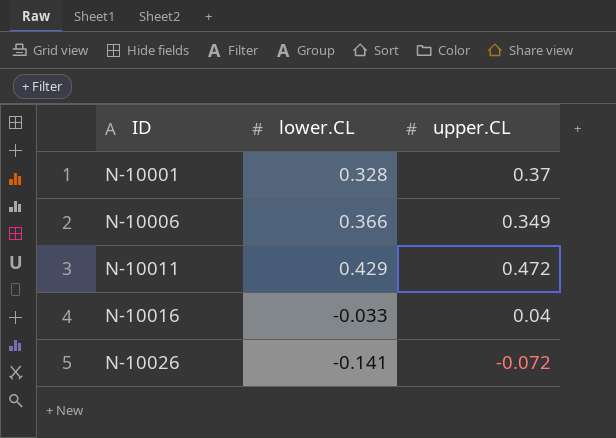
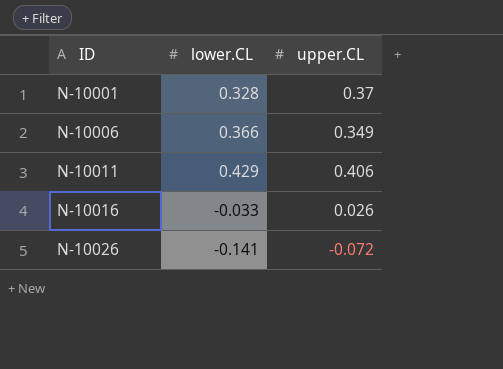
N-10011 | upper.CL: 0.472 -> 0.406
N-10016 | upper.CL: 0.04 -> 0.026

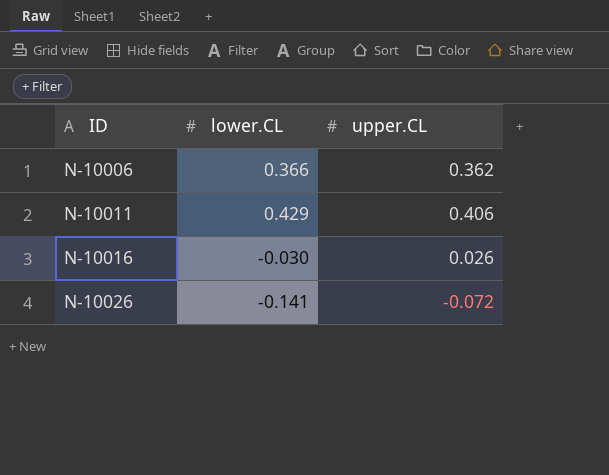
row N-10001: 0.328 | 0.37 -> none
N-10006 | upper.CL: 0.349 -> 0.362
N-10016 | lower.CL: -0.033 -> -0.030

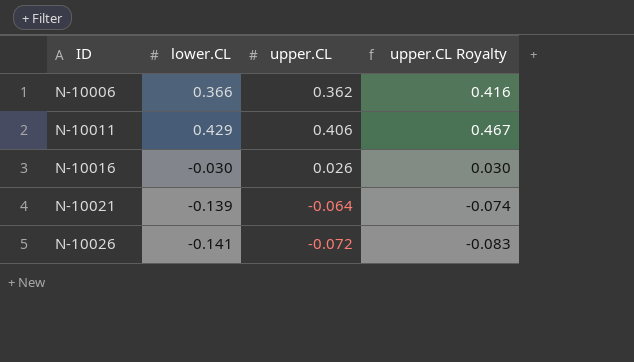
column upper.CL Royalty | formula: none -> [upper.CL] * 1.15
row N-10021: none -> -0.139 | -0.064 | -0.074

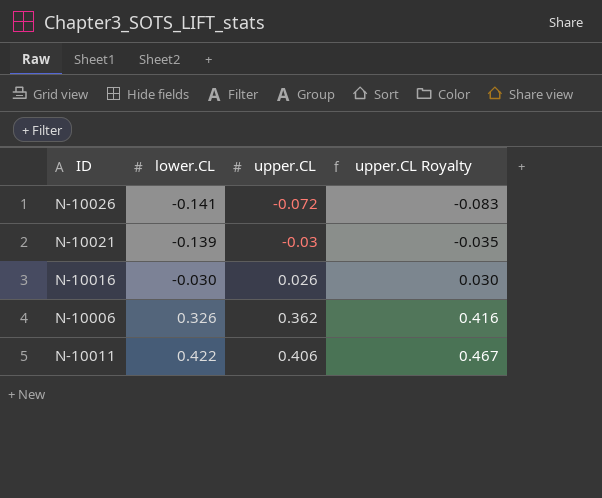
row order: ID ascending -> lower.CL ascending
N-10021 | upper.CL: -0.064 -> -0.03
N-10021 | upper.CL Royalty: -0.074 -> -0.035
N-10006 | lower.CL: 0.366 -> 0.326
N-10011 | lower.CL: 0.429 -> 0.422

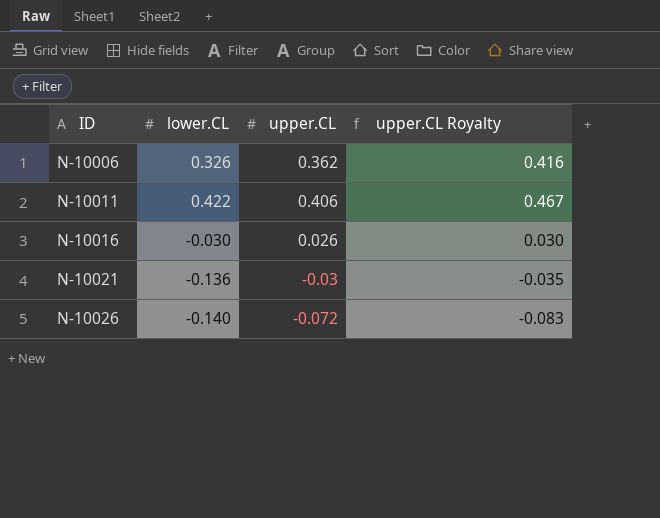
row order: lower.CL ascending -> ID ascending
N-10021 | lower.CL: -0.139 -> -0.136
N-10026 | lower.CL: -0.141 -> -0.140

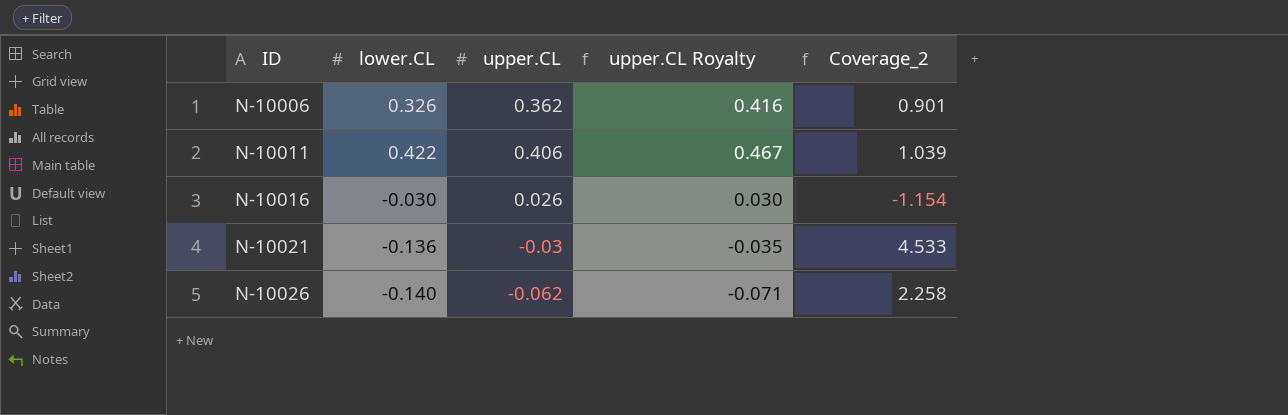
column Coverage_2 | formula: none -> [lower.CL] / [upper.CL]
N-10026 | upper.CL: -0.072 -> -0.062
N-10026 | upper.CL Royalty: -0.083 -> -0.071

